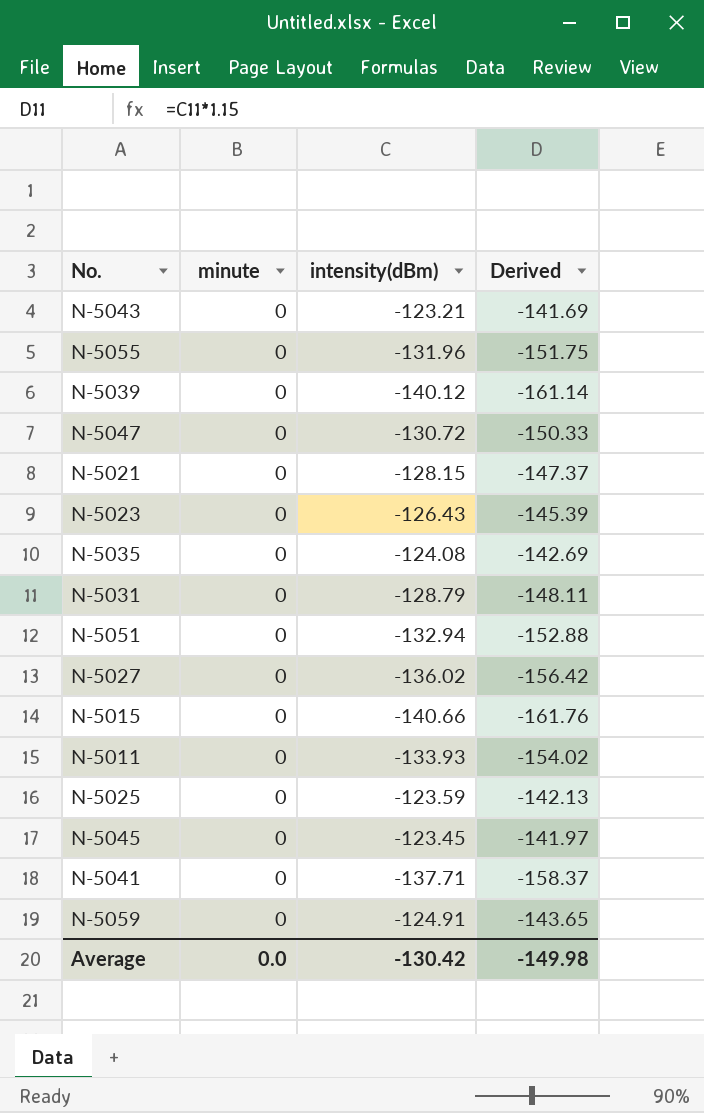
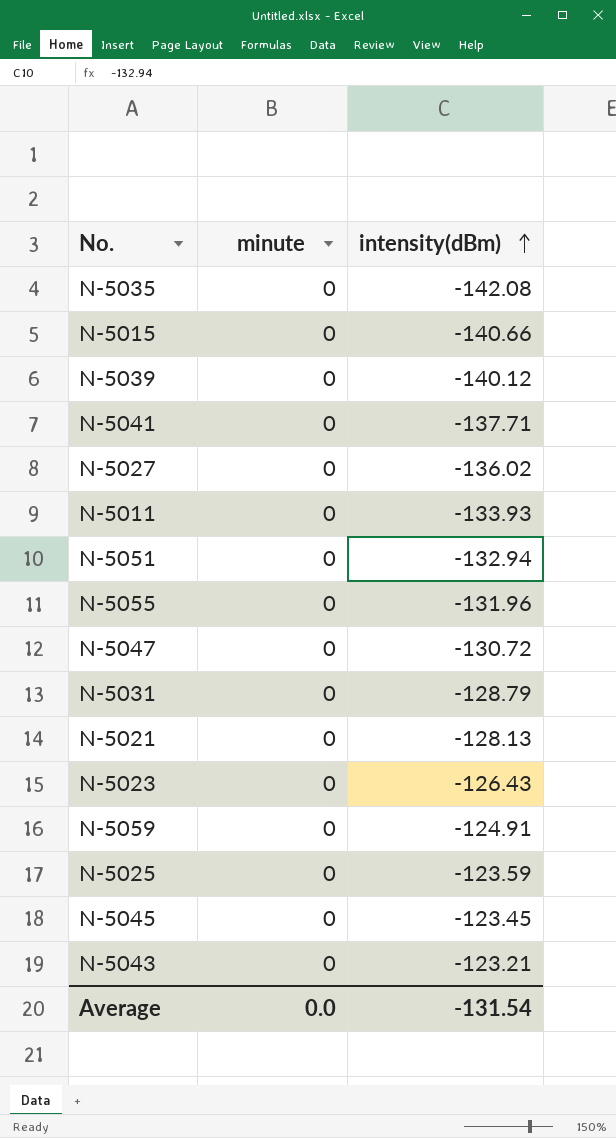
row order: none -> intensity(dBm) ascending
column Derived | formula: [intensity(dBm)] * 1.15 -> none
N-5035 | intensity(dBm): -124.08 -> -142.08
N-5021 | intensity(dBm): -128.15 -> -128.13
Average | intensity(dBm): -130.42 -> -131.54

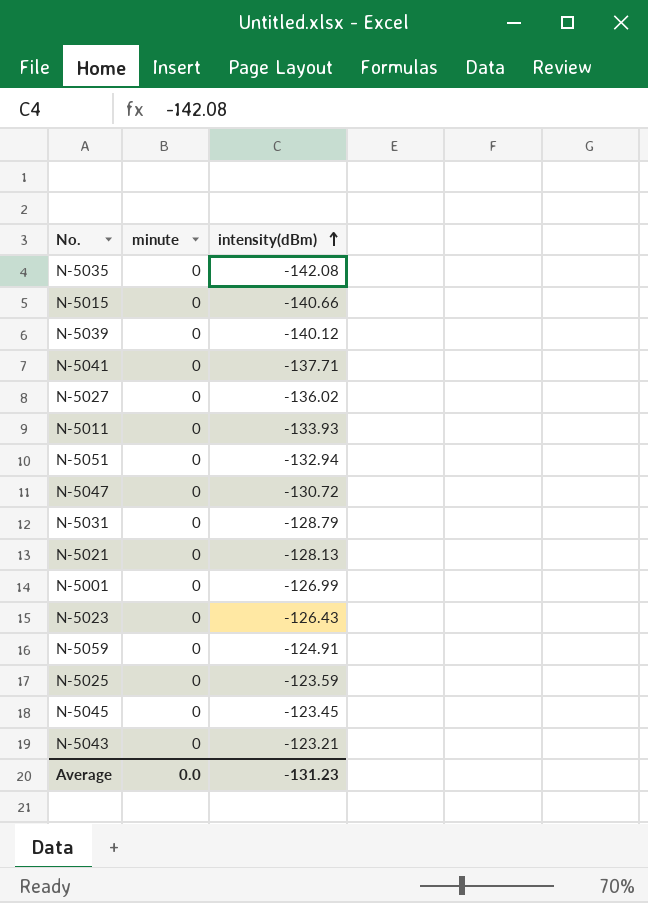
row N-5055: 0 | -131.96 -> none
row N-5001: none -> 0 | -126.99
Average | intensity(dBm): -131.54 -> -131.23

